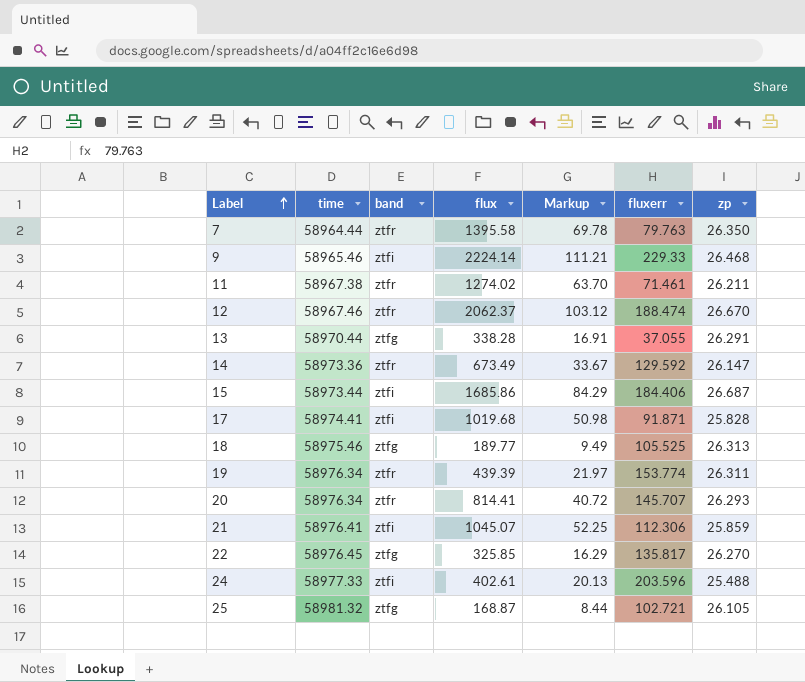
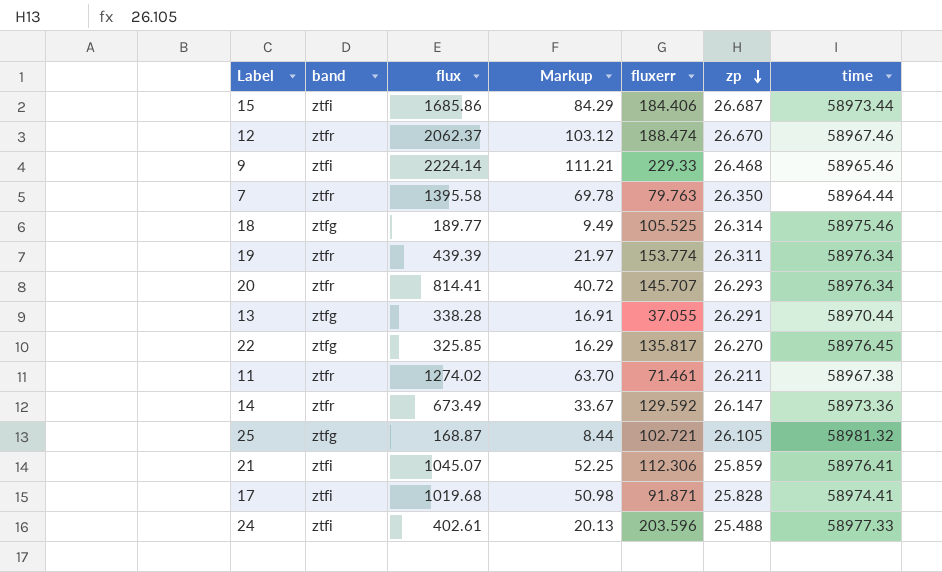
row order: Label ascending -> zp descending
column time | position: 2 -> 7
18 | zp: 26.313 -> 26.314

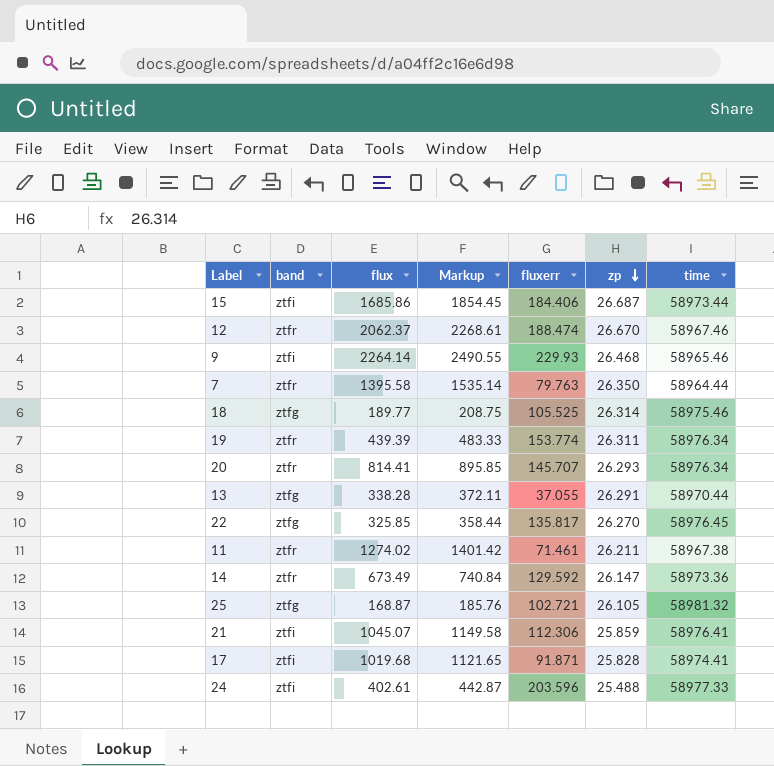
column Markup | formula: [flux] * 0.05 -> [flux] * 1.1
9 | flux: 2224.14 -> 2264.14
9 | fluxerr: 229.33 -> 229.93

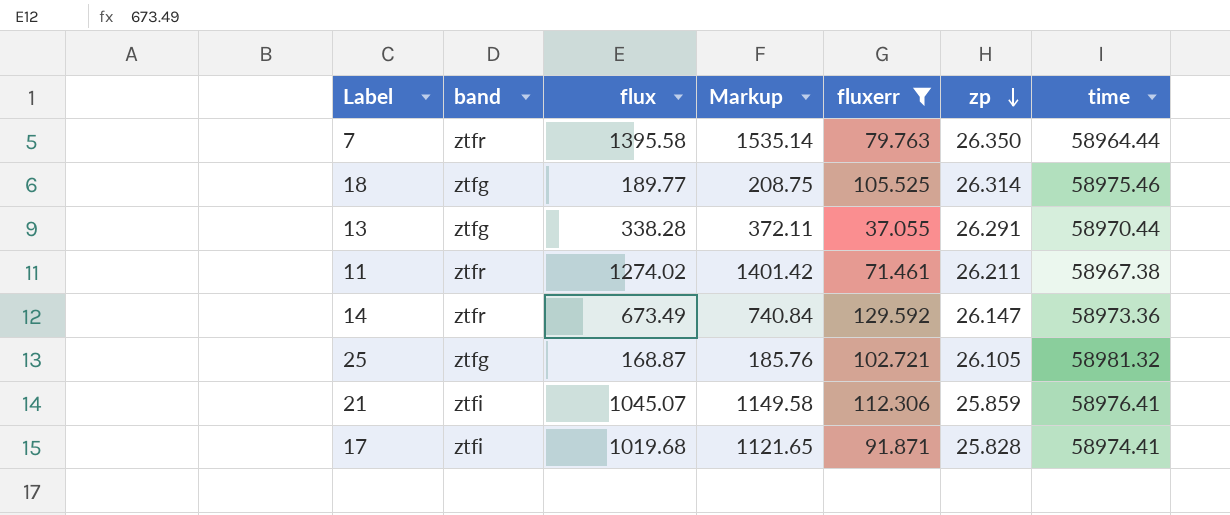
filter: none -> fluxerr <= 129.592

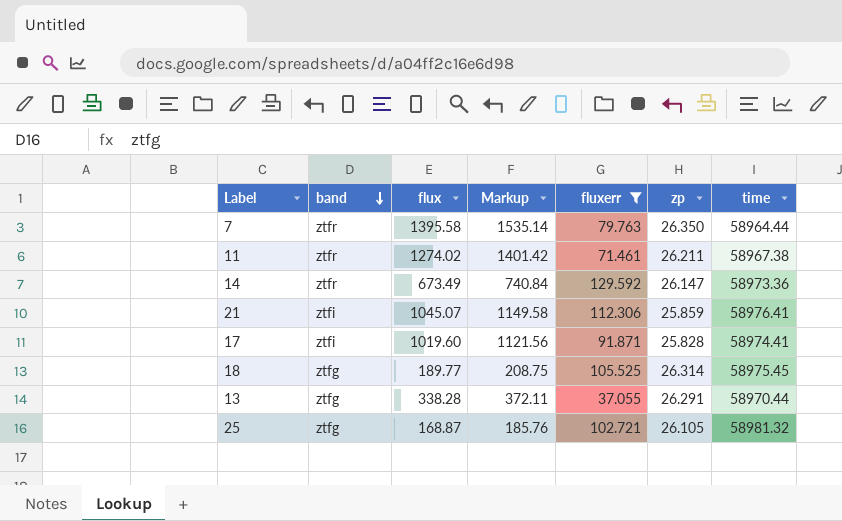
row order: zp descending -> band descending
17 | flux: 1019.68 -> 1019.60
17 | Markup: 1121.65 -> 1121.56
18 | time: 58975.46 -> 58975.45

